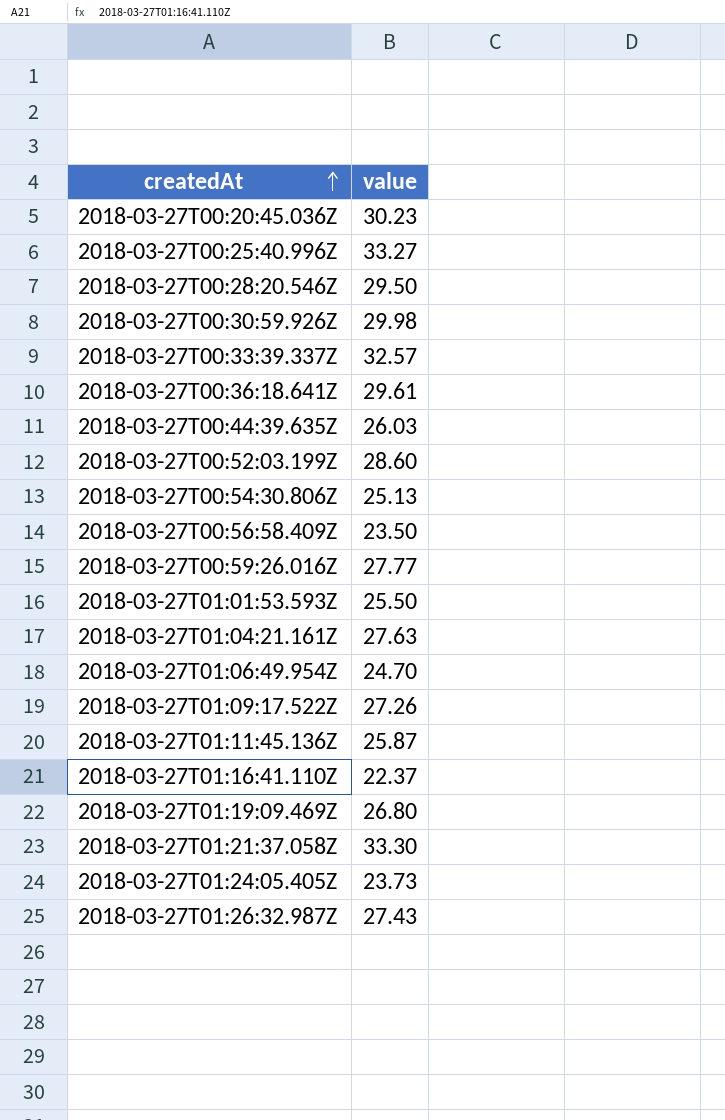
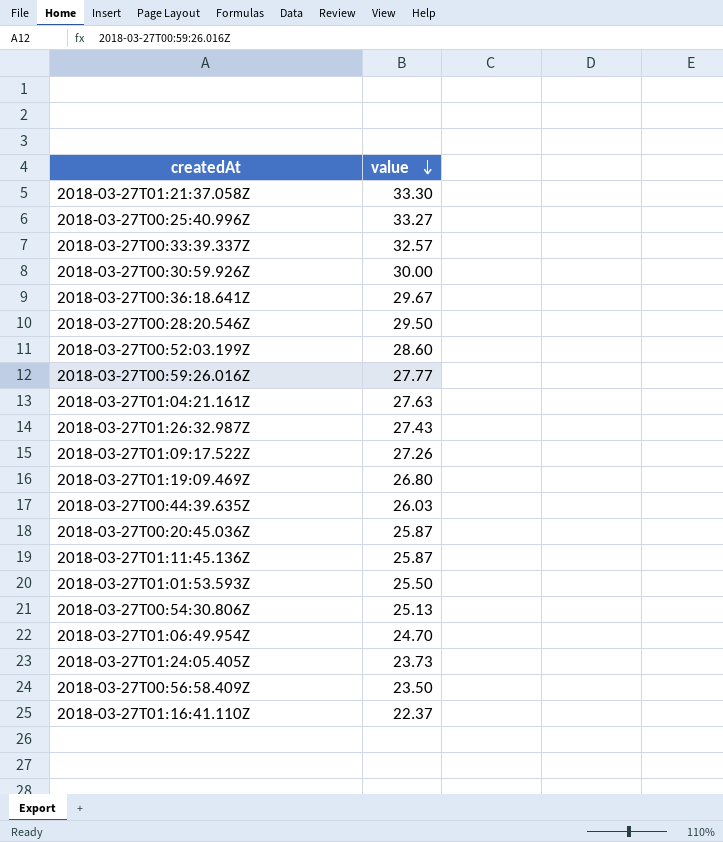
row order: createdAt ascending -> value descending
2018-03-27T00:30:59.926Z | value: 29.98 -> 30.00
2018-03-27T00:36:18.641Z | value: 29.61 -> 29.67
2018-03-27T00:20:45.036Z | value: 30.23 -> 25.87

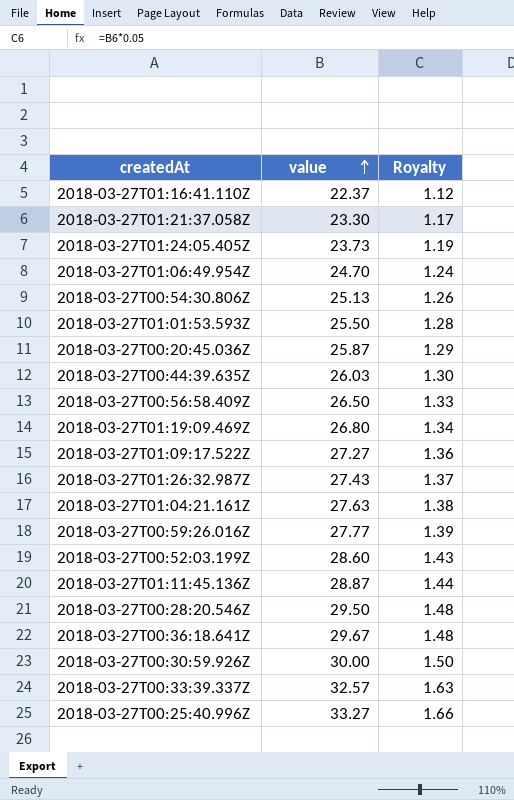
row order: value descending -> value ascending
column Royalty | formula: none -> [value] * 0.05
2018-03-27T01:21:37.058Z | value: 33.30 -> 23.30
2018-03-27T00:56:58.409Z | value: 23.50 -> 26.50
2018-03-27T01:09:17.522Z | value: 27.26 -> 27.27
2018-03-27T01:11:45.136Z | value: 25.87 -> 28.87

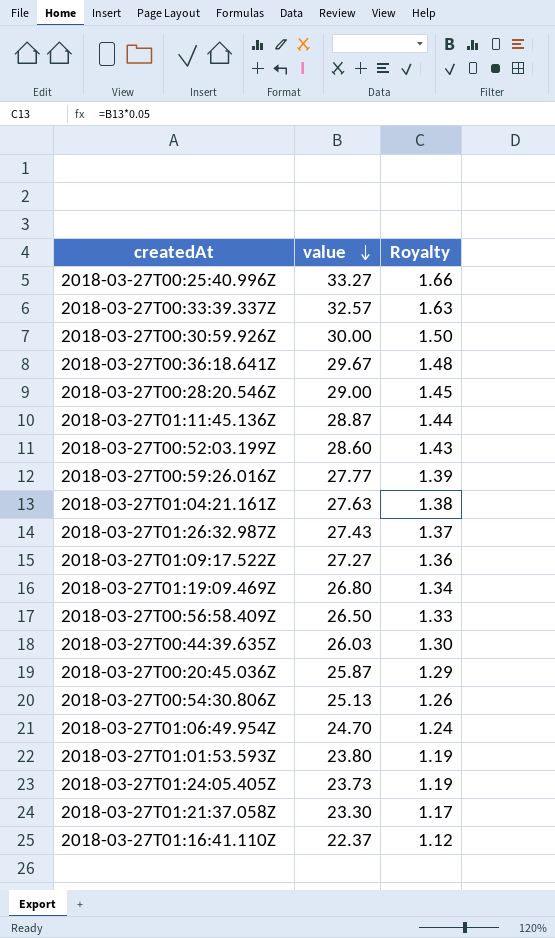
row order: value ascending -> value descending
2018-03-27T00:28:20.546Z | value: 29.50 -> 29.00
2018-03-27T00:28:20.546Z | Royalty: 1.48 -> 1.45
2018-03-27T01:01:53.593Z | value: 25.50 -> 23.80
2018-03-27T01:01:53.593Z | Royalty: 1.28 -> 1.19

